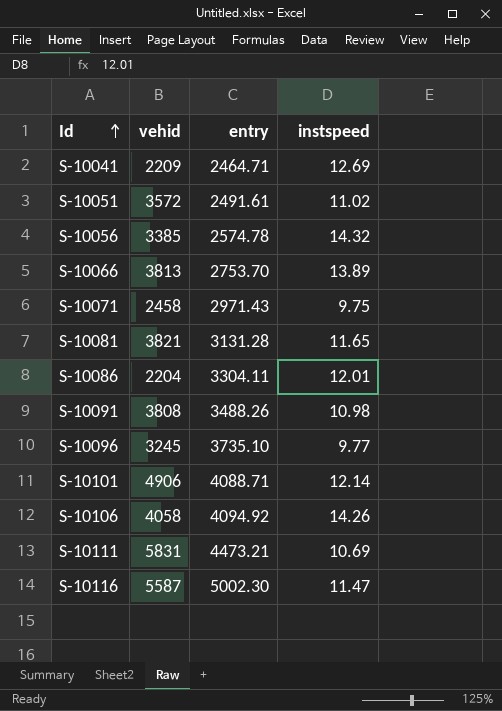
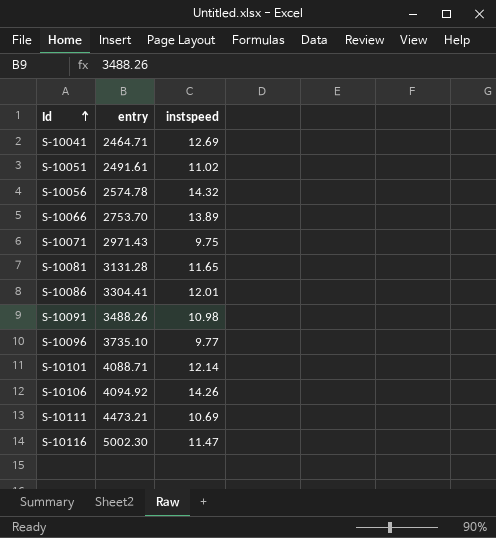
column vehid | position: 2 -> none
S-10086 | entry: 3304.11 -> 3304.41

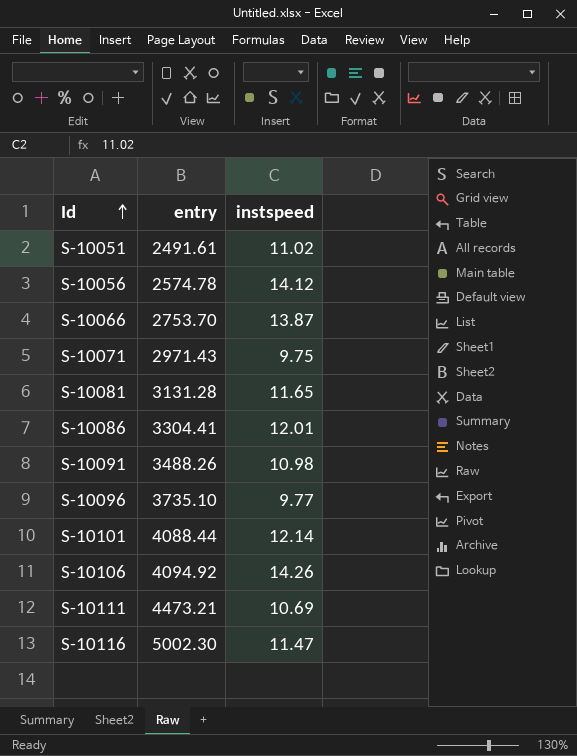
row S-10041: 2464.71 | 12.69 -> none
S-10056 | instspeed: 14.32 -> 14.12
S-10066 | instspeed: 13.89 -> 13.87
S-10101 | entry: 4088.71 -> 4088.44

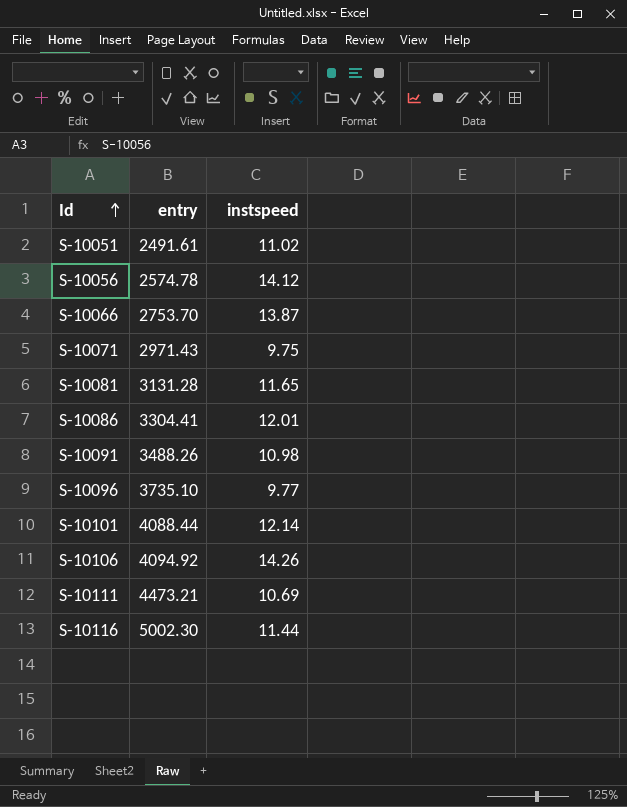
S-10116 | instspeed: 11.47 -> 11.44

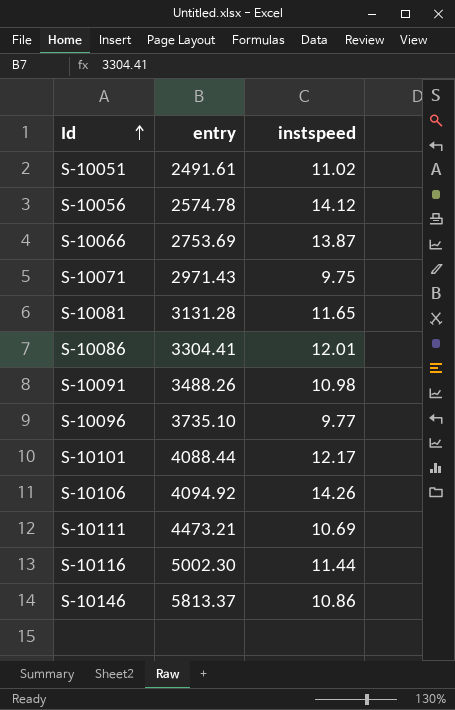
S-10066 | entry: 2753.70 -> 2753.69
S-10101 | instspeed: 12.14 -> 12.17
row S-10146: none -> 5813.37 | 10.86

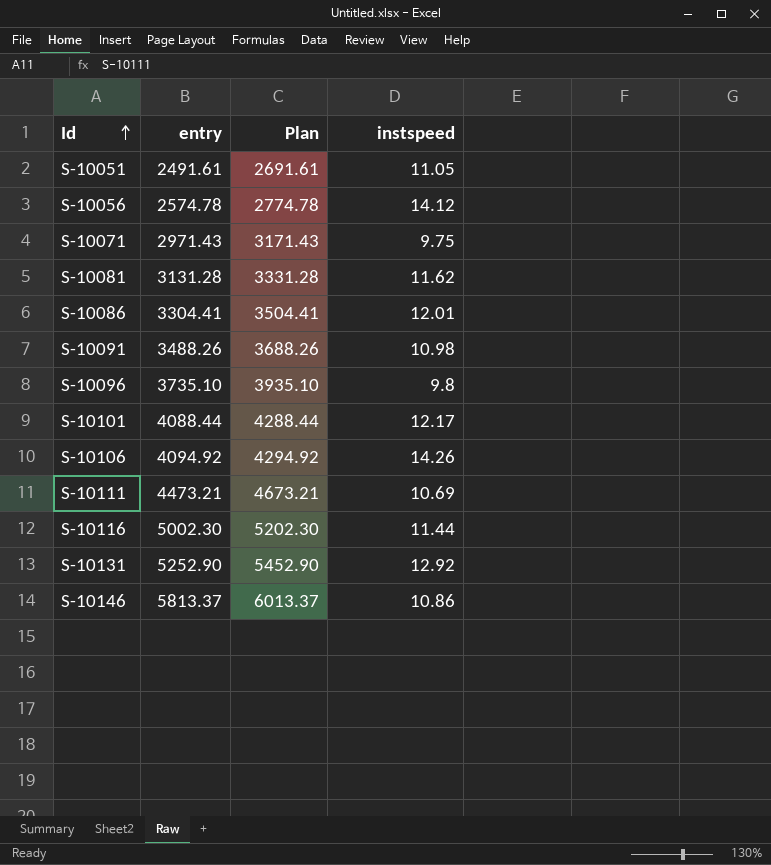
column Plan | formula: none -> [entry] + 200
row S-10066: 2753.69 | 13.87 -> none
S-10051 | instspeed: 11.02 -> 11.05
S-10081 | instspeed: 11.65 -> 11.62
S-10096 | instspeed: 9.77 -> 9.8
row S-10131: none -> 5252.90 | 5452.90 | 12.92

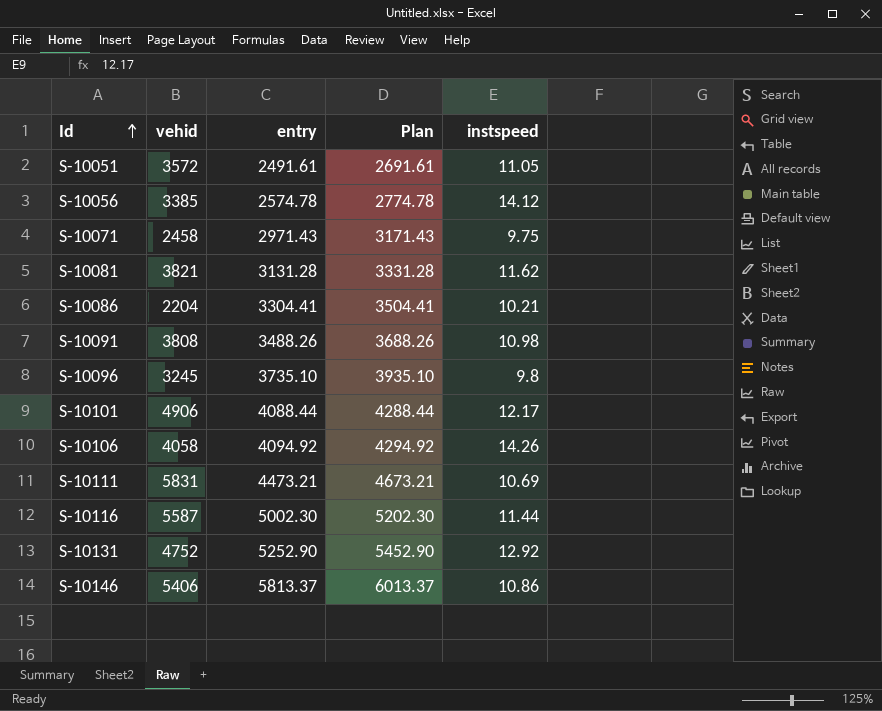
column vehid | position: none -> 2
S-10086 | instspeed: 12.01 -> 10.21

